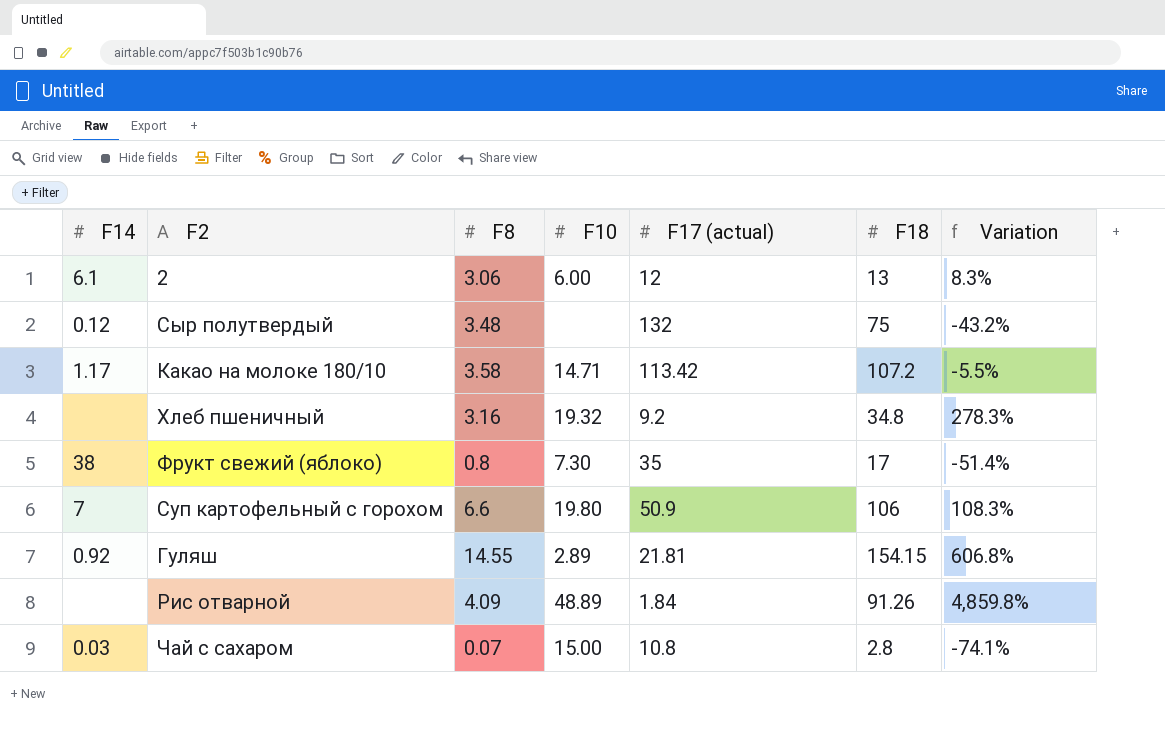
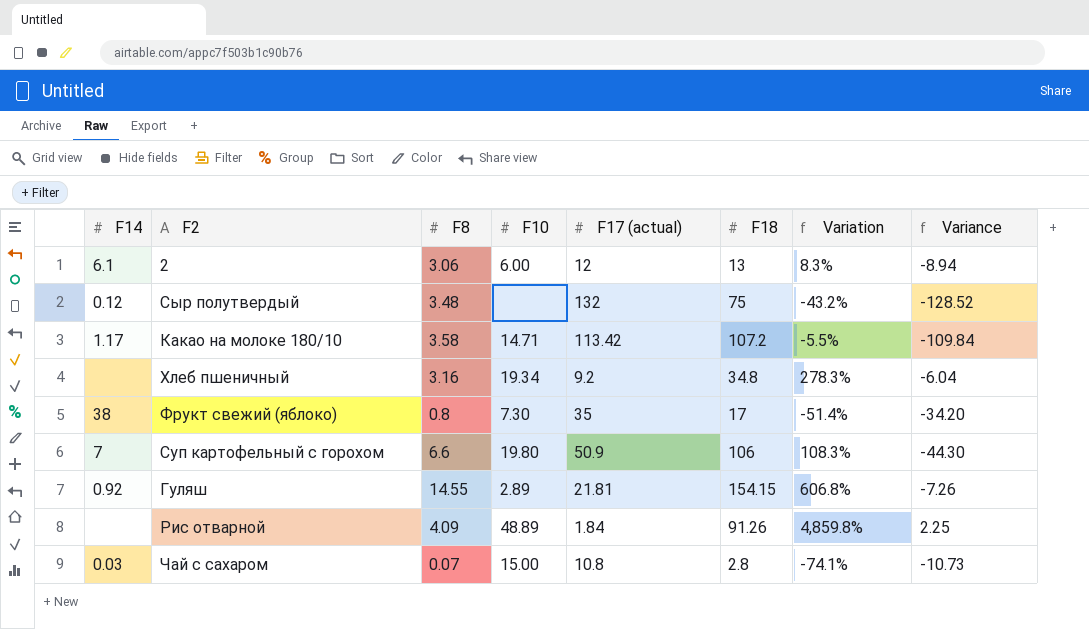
column Variance | formula: none -> [F8] - [F17 (actual)]
Хлеб пшеничный | F10: 19.32 -> 19.34

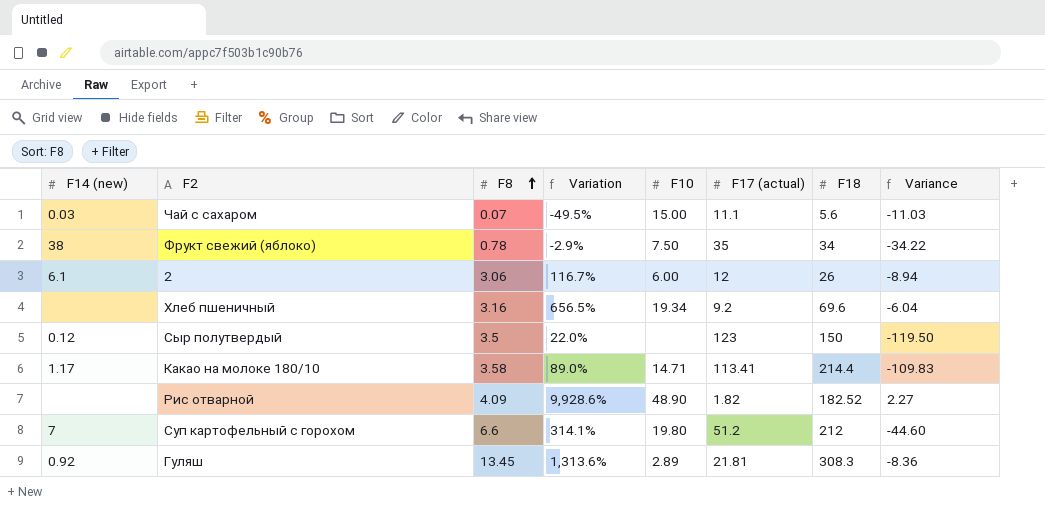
row order: none -> F8 ascending
column name: F14 -> F14 (new)
column Variation | position: 7 -> 4
Чай с сахаром | Variation: -74.1% -> -49.5%
Чай с сахаром | F17 (actual): 10.8 -> 11.1
Чай с сахаром | F18: 2.8 -> 5.6
Чай с сахаром | Variance: -10.73 -> -11.03
Фрукт свежий (яблоко) | F8: 0.8 -> 0.78
Фрукт свежий (яблоко) | Variation: -51.4% -> -2.9%
Фрукт свежий (яблоко) | F10: 7.30 -> 7.50
Фрукт свежий (яблоко) | F18: 17 -> 34
Фрукт свежий (яблоко) | Variance: -34.20 -> -34.22
2 | Variation: 8.3% -> 116.7%
2 | F18: 13 -> 26
Хлеб пшеничный | Variation: 278.3% -> 656.5%
Хлеб пшеничный | F18: 34.8 -> 69.6
Сыр полутвердый | F8: 3.48 -> 3.5
Сыр полутвердый | Variation: -43.2% -> 22.0%
Сыр полутвердый | F17 (actual): 132 -> 123
Сыр полутвердый | F18: 75 -> 150
Сыр полутвердый | Variance: -128.52 -> -119.50
Какао на молоке 180/10 | Variation: -5.5% -> 89.0%
Какао на молоке 180/10 | F17 (actual): 113.42 -> 113.41
Какао на молоке 180/10 | F18: 107.2 -> 214.4
Какао на молоке 180/10 | Variance: -109.84 -> -109.83
Рис отварной | Variation: 4,859.8% -> 9,928.6%
Рис отварной | F10: 48.89 -> 48.90
Рис отварной | F17 (actual): 1.84 -> 1.82
Рис отварной | F18: 91.26 -> 182.52
Рис отварной | Variance: 2.25 -> 2.27
Суп картофельный с горохом | Variation: 108.3% -> 314.1%
Суп картофельный с горохом | F17 (actual): 50.9 -> 51.2
Суп картофельный с горохом | F18: 106 -> 212
Суп картофельный с горохом | Variance: -44.30 -> -44.60
Гуляш | F8: 14.55 -> 13.45
Гуляш | Variation: 606.8% -> 1,313.6%
Гуляш | F18: 154.15 -> 308.3
Гуляш | Variance: -7.26 -> -8.36

